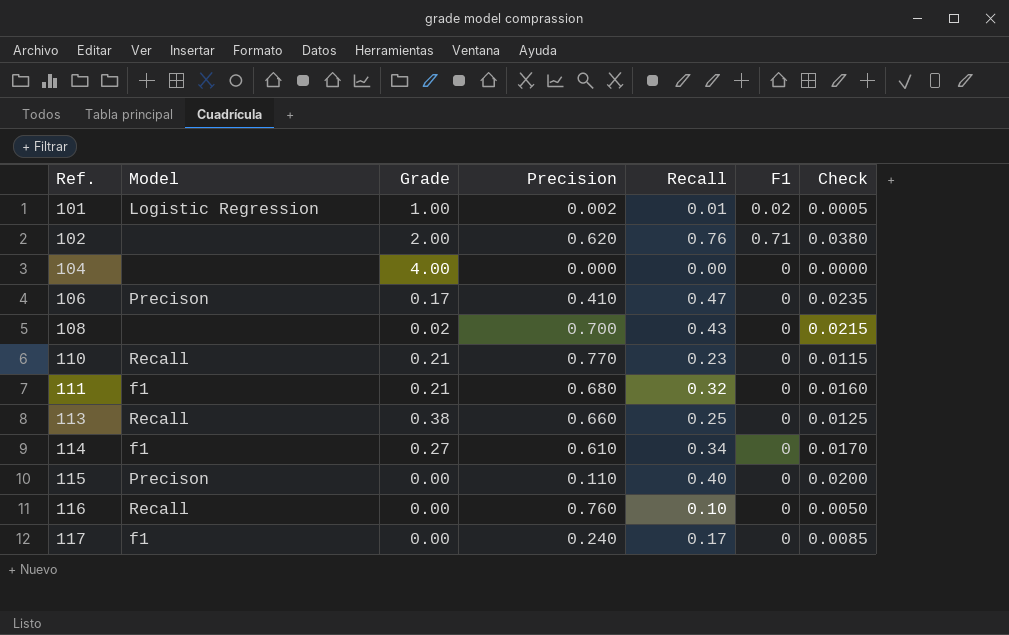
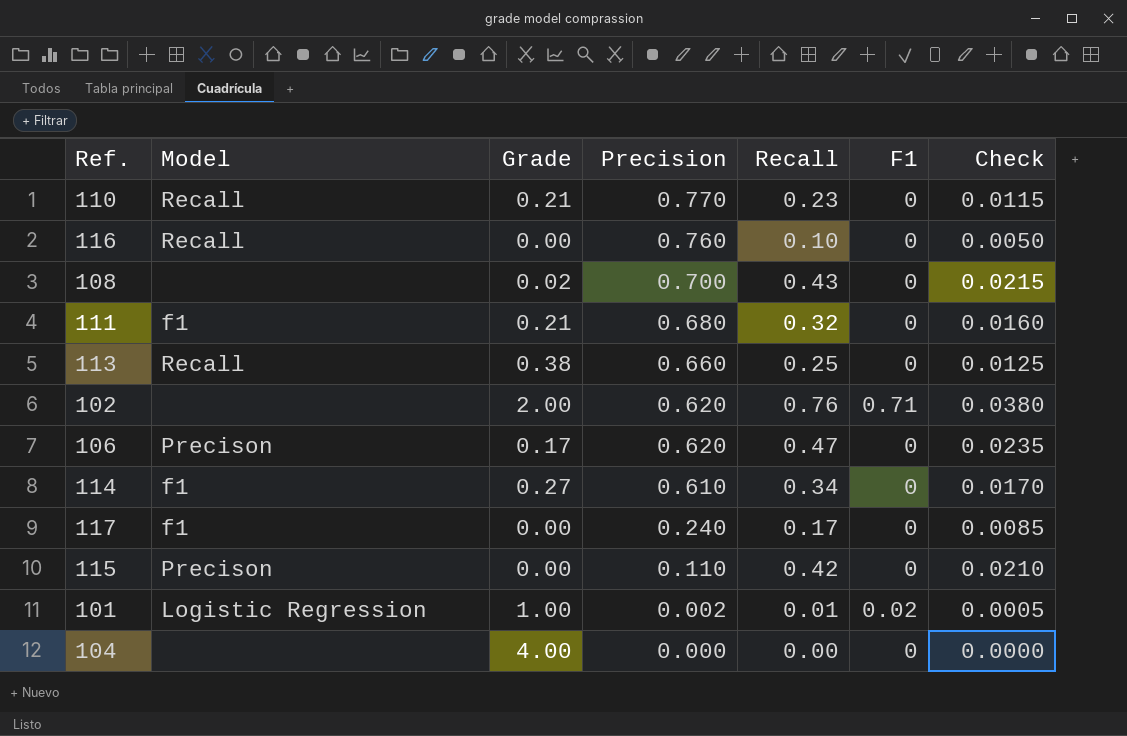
row order: Ref. ascending -> Precision descending
106 | Precision: 0.410 -> 0.620
115 | Recall: 0.40 -> 0.42
115 | Check: 0.0200 -> 0.0210

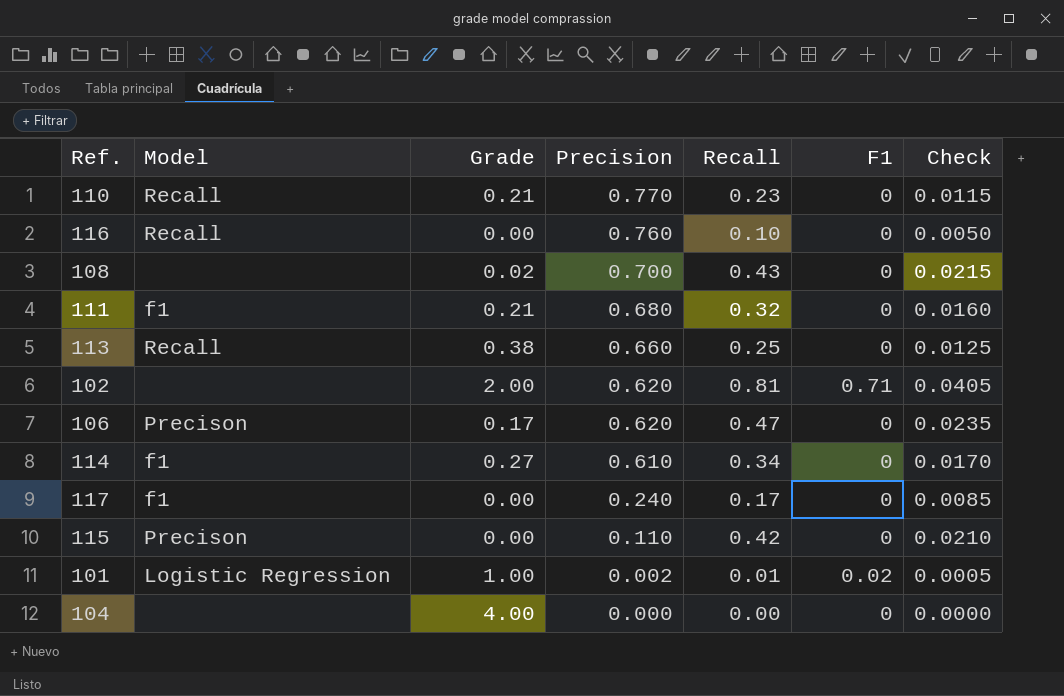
102 | Recall: 0.76 -> 0.81
102 | Check: 0.0380 -> 0.0405

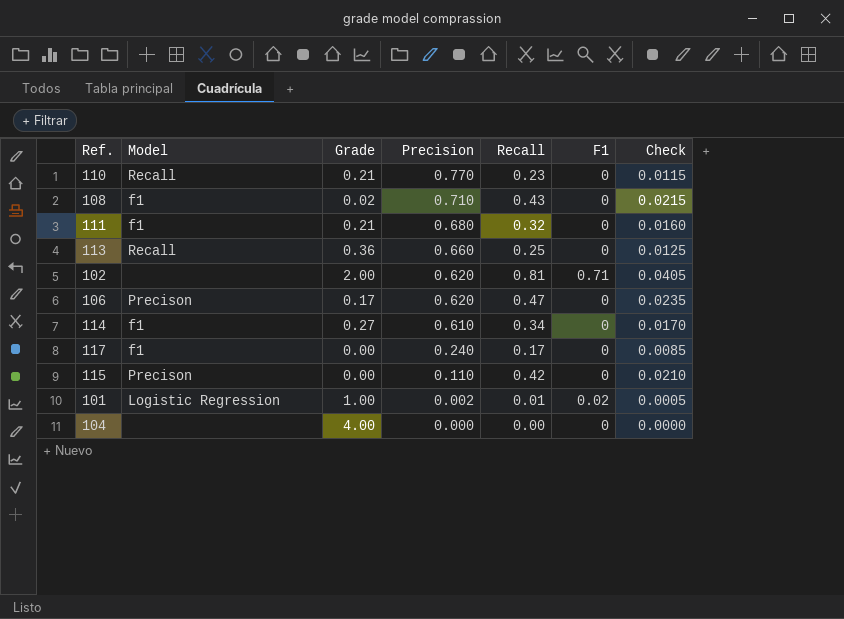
row 116: Recall | 0.00 | 0.760 | 0.10 | 0 | 0.0050 -> none
108 | Model: none -> f1
108 | Precision: 0.700 -> 0.710
113 | Grade: 0.38 -> 0.36

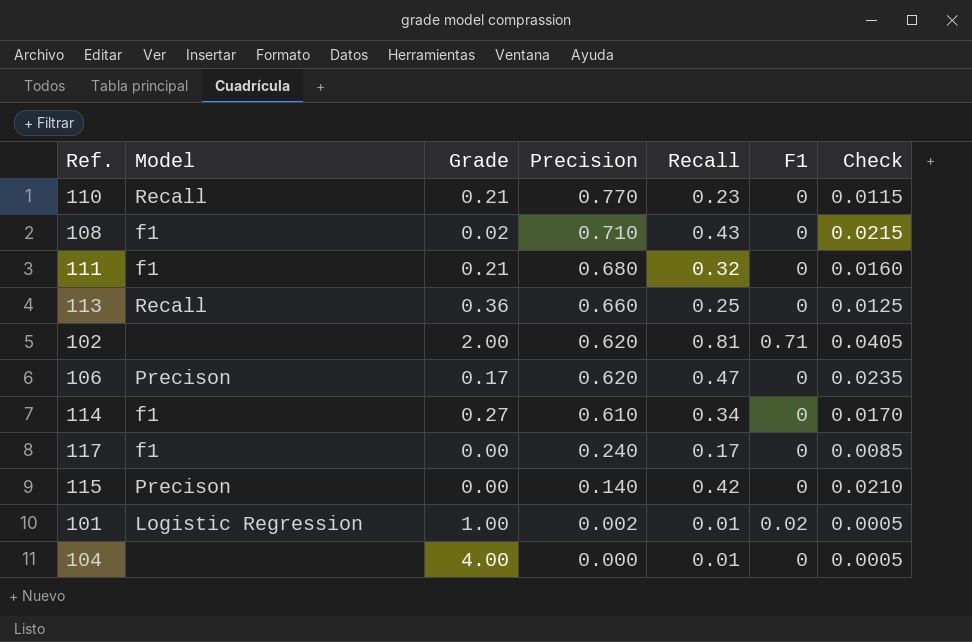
115 | Precision: 0.110 -> 0.140
104 | Recall: 0.00 -> 0.01
104 | Check: 0.0000 -> 0.0005

